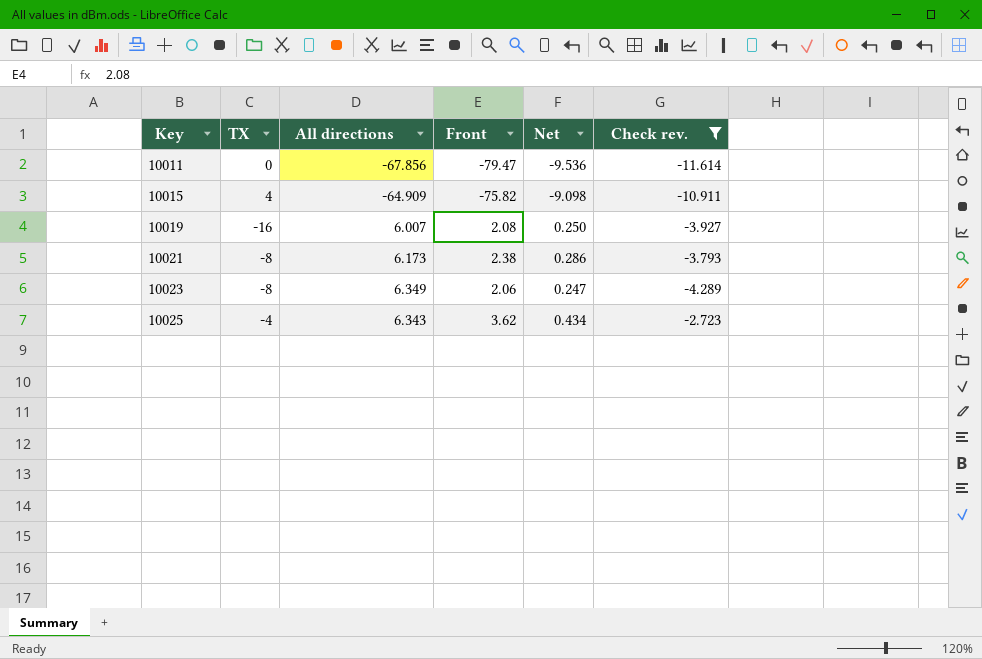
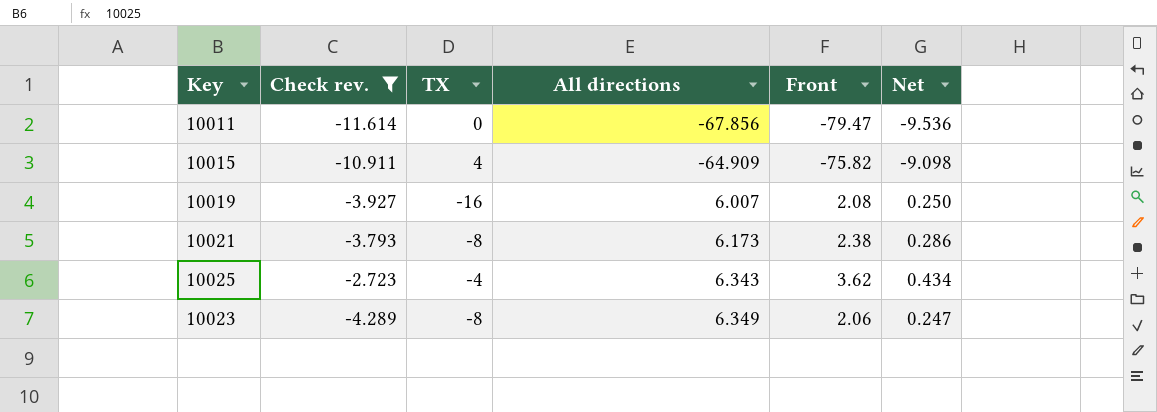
row order: Key ascending -> All directions ascending
column Check rev. | position: 6 -> 2

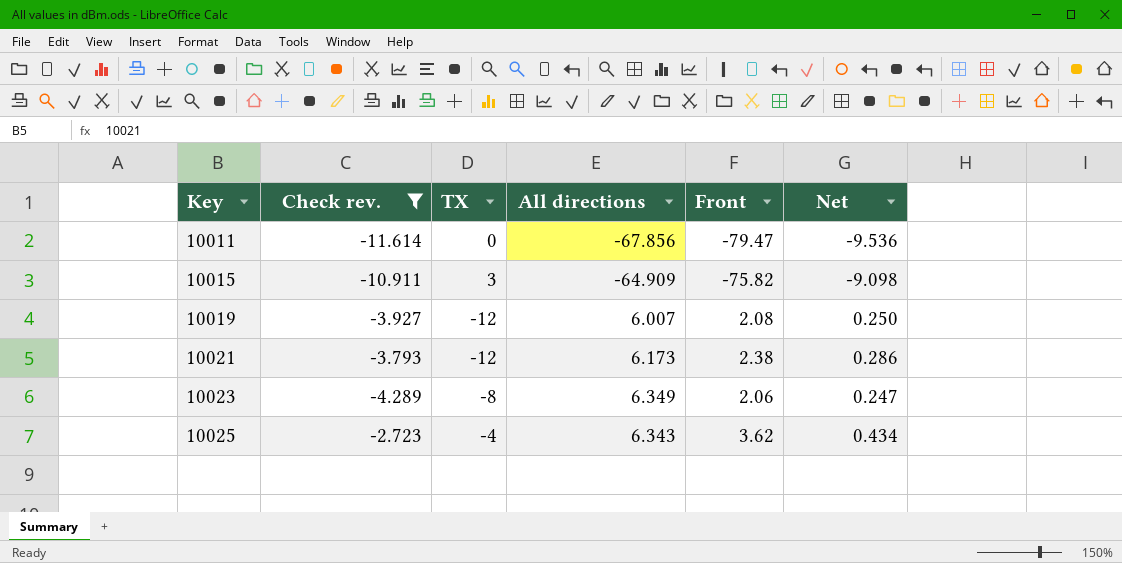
row order: All directions ascending -> Key ascending
10015 | TX: 4 -> 3
10019 | TX: -16 -> -12
10021 | TX: -8 -> -12

